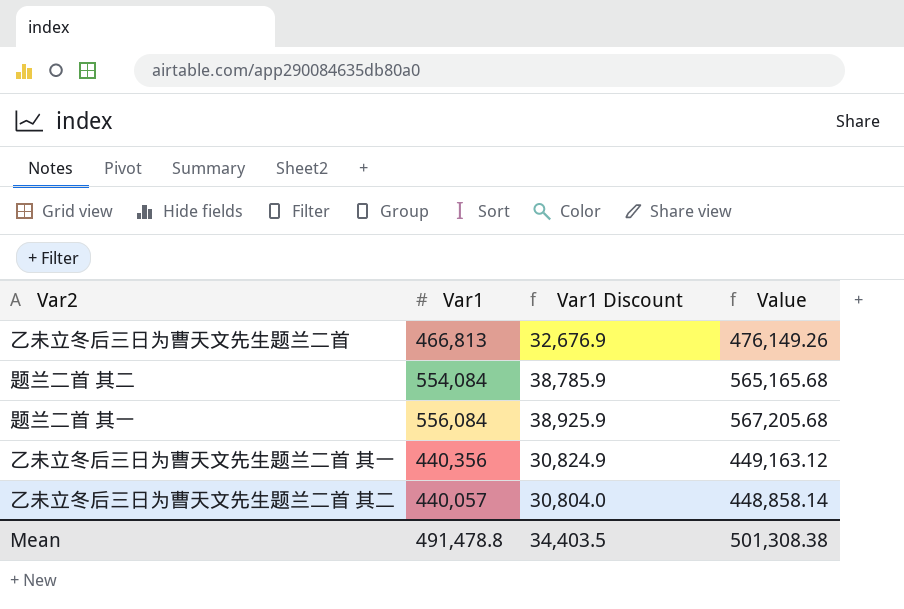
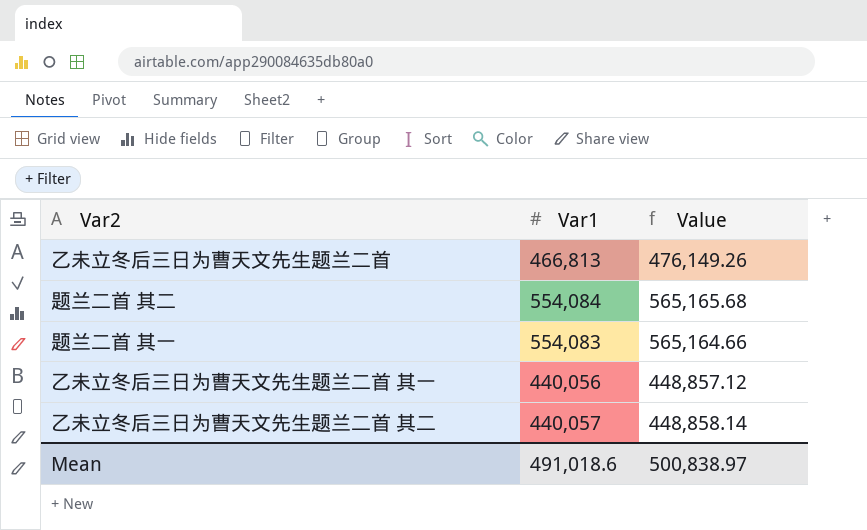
column Var1 Discount | formula: [Var1] * 0.07 -> none
题兰二首 其一 | Var1: 556,084 -> 554,083
题兰二首 其一 | Value: 567,205.68 -> 565,164.66
乙未立冬后三日为曹天文先生题兰二首 其一 | Var1: 440,356 -> 440,056
乙未立冬后三日为曹天文先生题兰二首 其一 | Value: 449,163.12 -> 448,857.12
Mean | Var1: 491,478.8 -> 491,018.6
Mean | Value: 501,308.38 -> 500,838.97

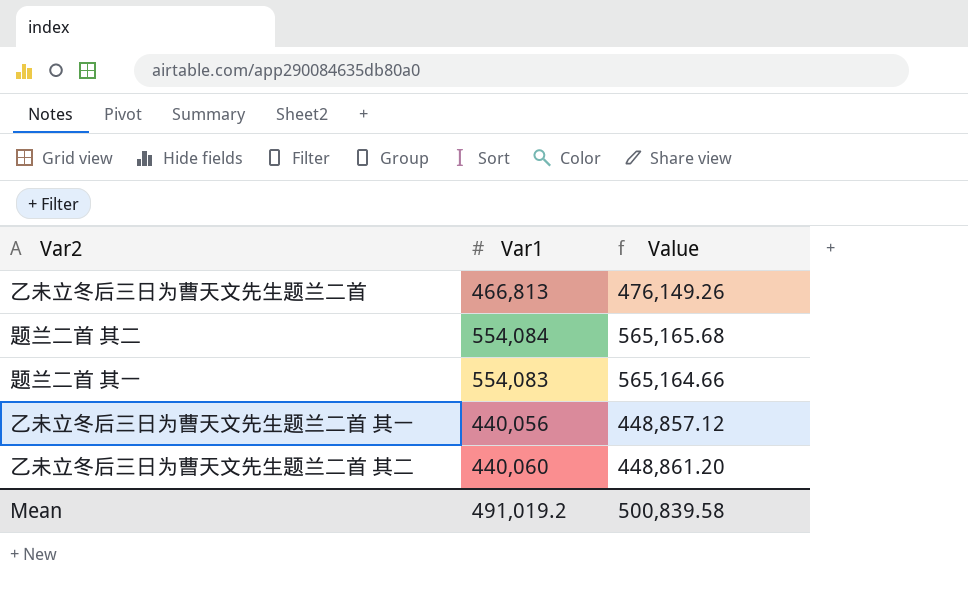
乙未立冬后三日为曹天文先生题兰二首 其二 | Var1: 440,057 -> 440,060
乙未立冬后三日为曹天文先生题兰二首 其二 | Value: 448,858.14 -> 448,861.20
Mean | Var1: 491,018.6 -> 491,019.2
Mean | Value: 500,838.97 -> 500,839.58

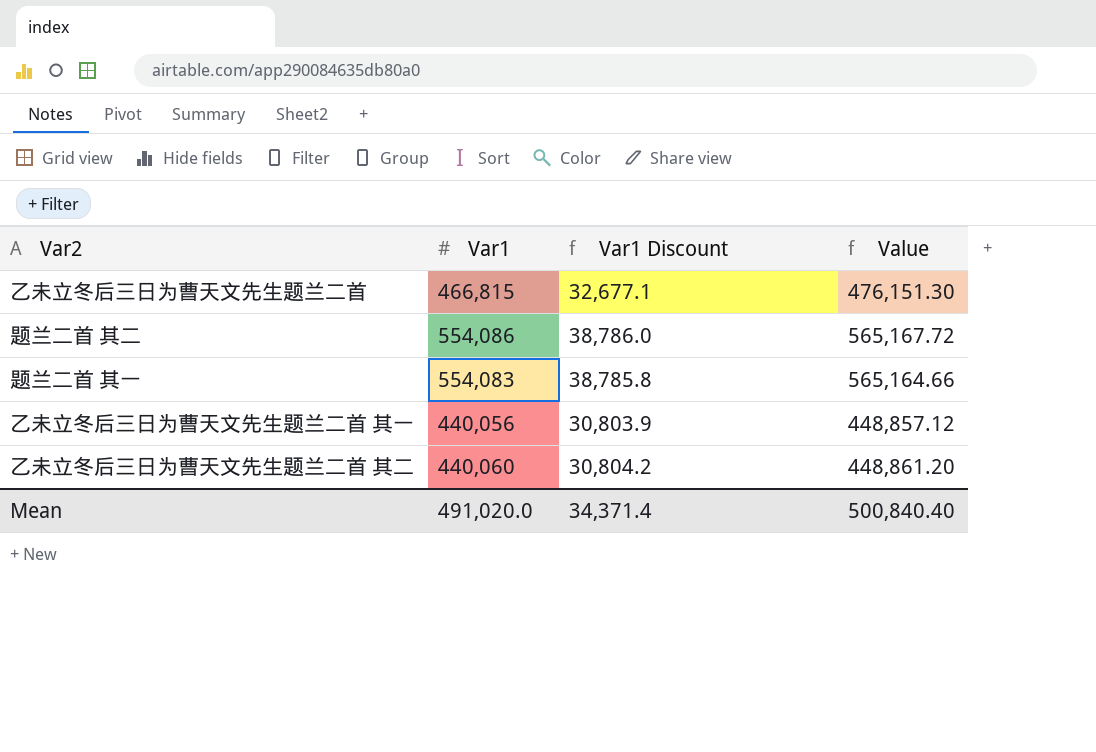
column Var1 Discount | formula: none -> [Var1] * 0.07
乙未立冬后三日为曹天文先生题兰二首 | Var1: 466,813 -> 466,815
乙未立冬后三日为曹天文先生题兰二首 | Value: 476,149.26 -> 476,151.30
题兰二首 其二 | Var1: 554,084 -> 554,086
题兰二首 其二 | Value: 565,165.68 -> 565,167.72
Mean | Var1: 491,019.2 -> 491,020.0
Mean | Value: 500,839.58 -> 500,840.40

